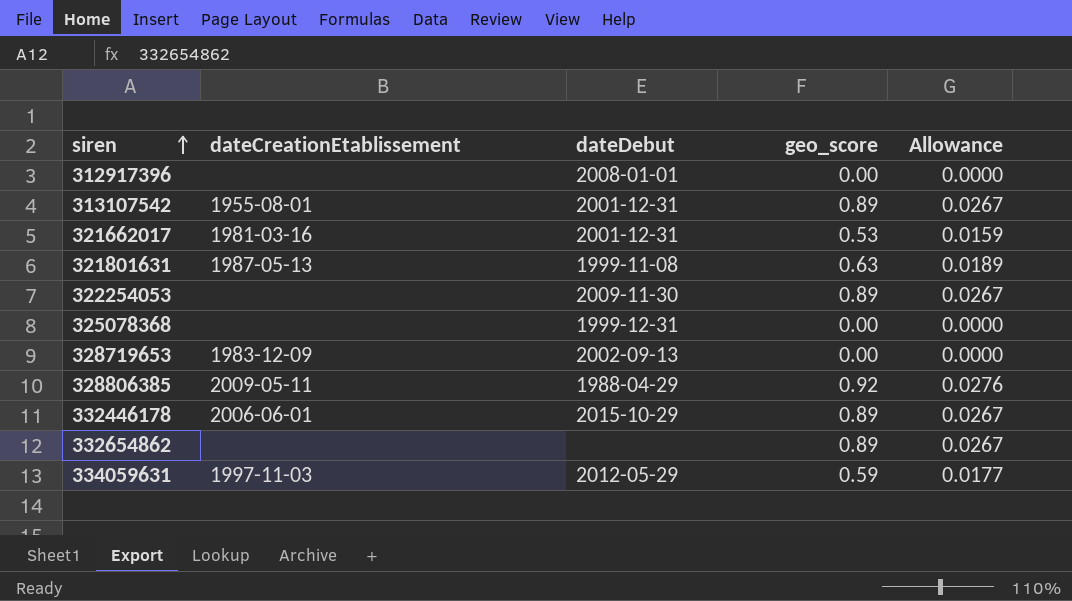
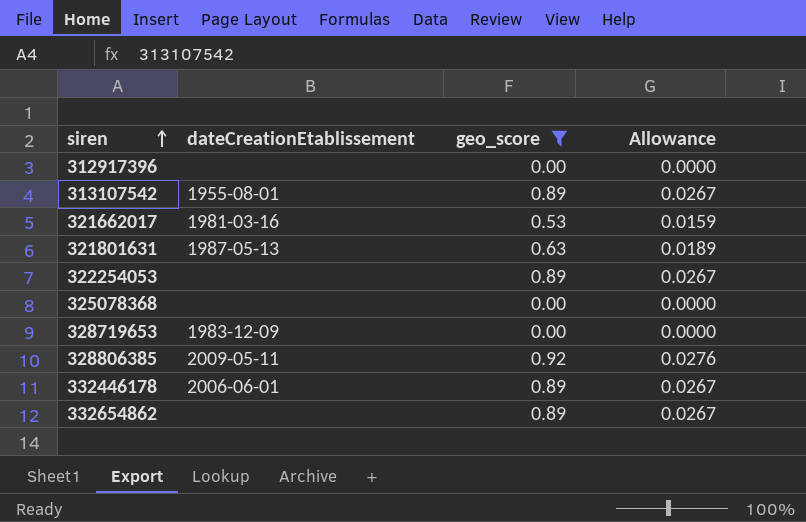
filter: none -> geo_score != 0.59
column dateDebut | position: 3 -> none

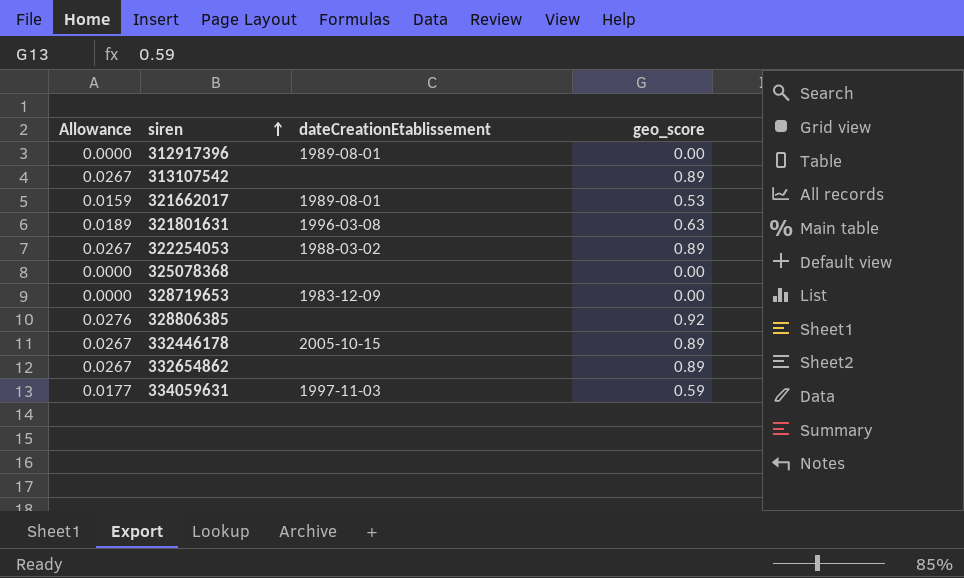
filter: geo_score != 0.59 -> none
column Allowance | position: 4 -> 1
312917396 | dateCreationEtablissement: none -> 1989-08-01
313107542 | dateCreationEtablissement: 1955-08-01 -> none
321662017 | dateCreationEtablissement: 1981-03-16 -> 1989-08-01
321801631 | dateCreationEtablissement: 1987-05-13 -> 1996-03-08
322254053 | dateCreationEtablissement: none -> 1988-03-02
328806385 | dateCreationEtablissement: 2009-05-11 -> none
332446178 | dateCreationEtablissement: 2006-06-01 -> 2005-10-15

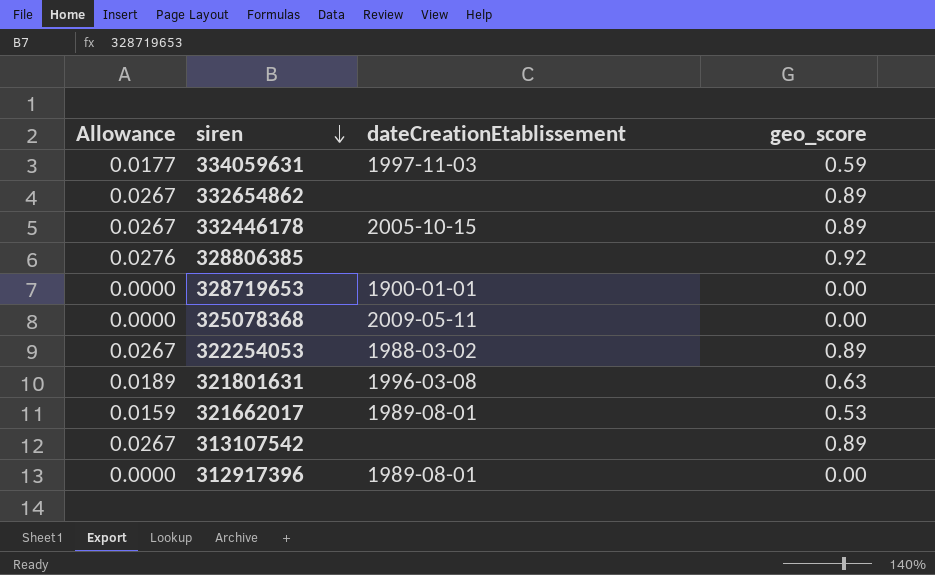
row order: siren ascending -> siren descending
328719653 | dateCreationEtablissement: 1983-12-09 -> 1900-01-01
325078368 | dateCreationEtablissement: none -> 2009-05-11

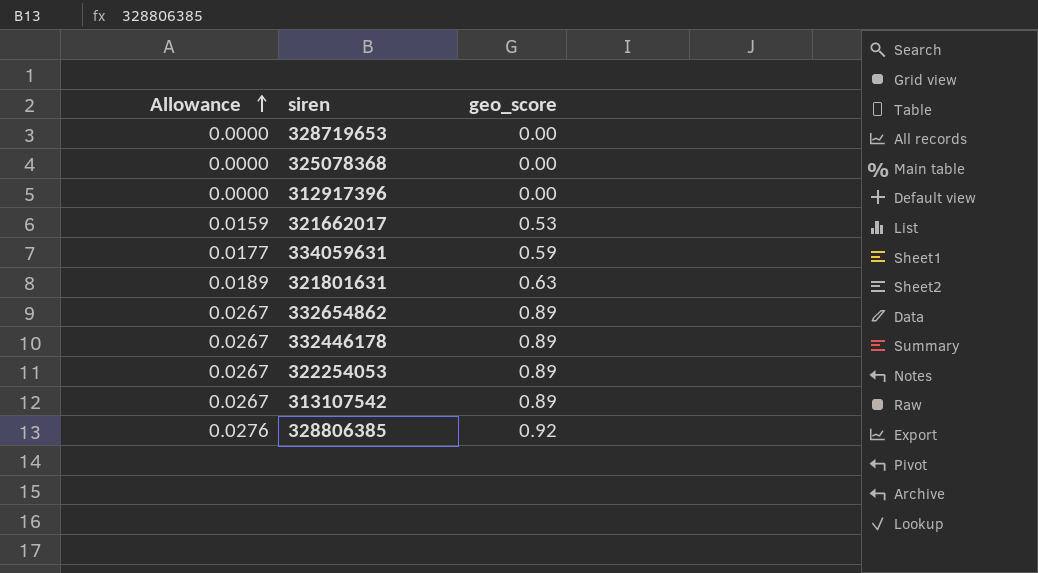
row order: siren descending -> Allowance ascending
column dateCreationEtablissement | position: 3 -> none

